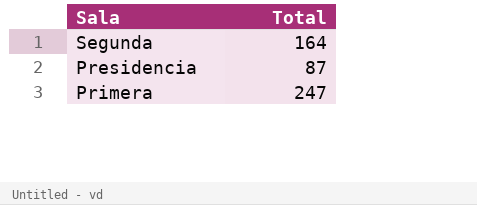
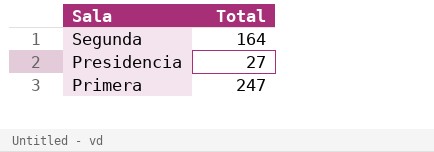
Presidencia | Total: 87 -> 27

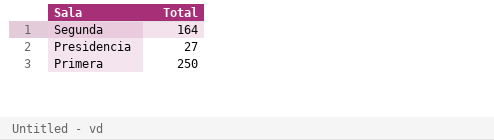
Primera | Total: 247 -> 250

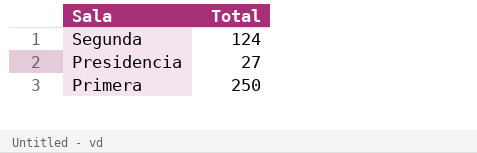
Segunda | Total: 164 -> 124

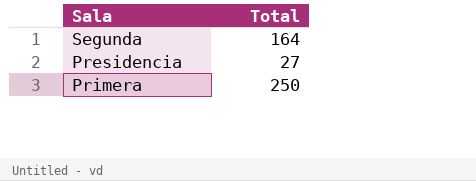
Segunda | Total: 124 -> 164

